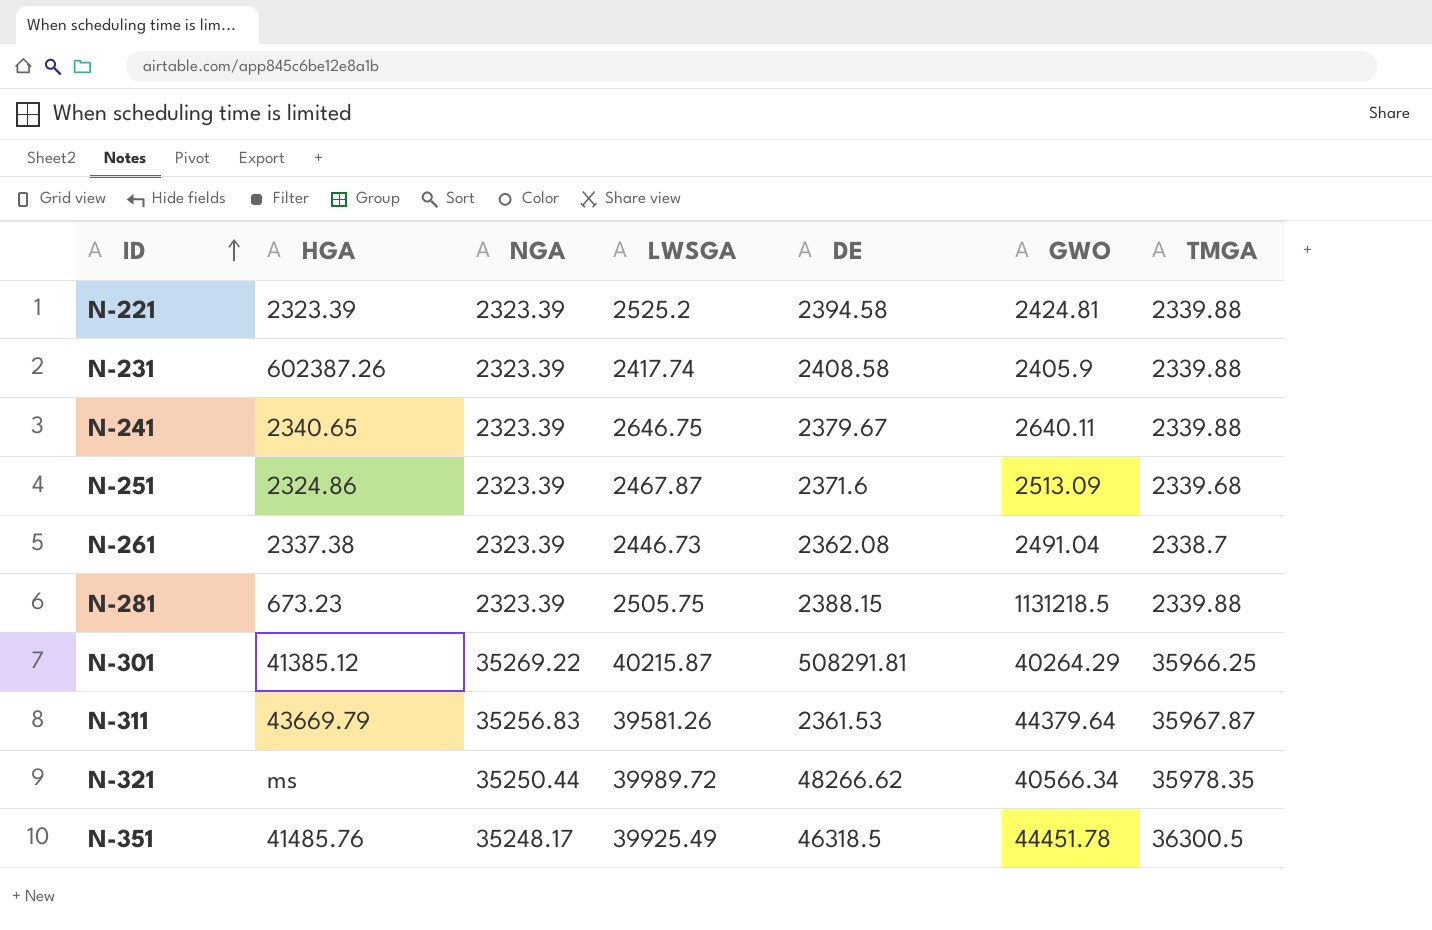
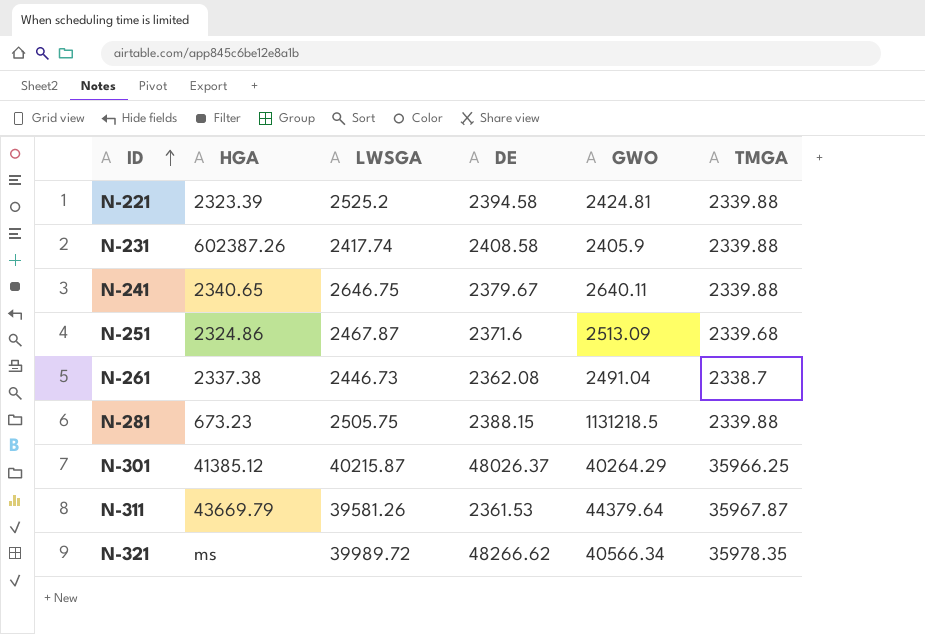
column NGA | position: 3 -> none
row N-351: 41485.76 | 35248.17 | 39925.49 | 46318.5 | 44451.78 | 36300.5 -> none
N-301 | DE: 508291.81 -> 48026.37

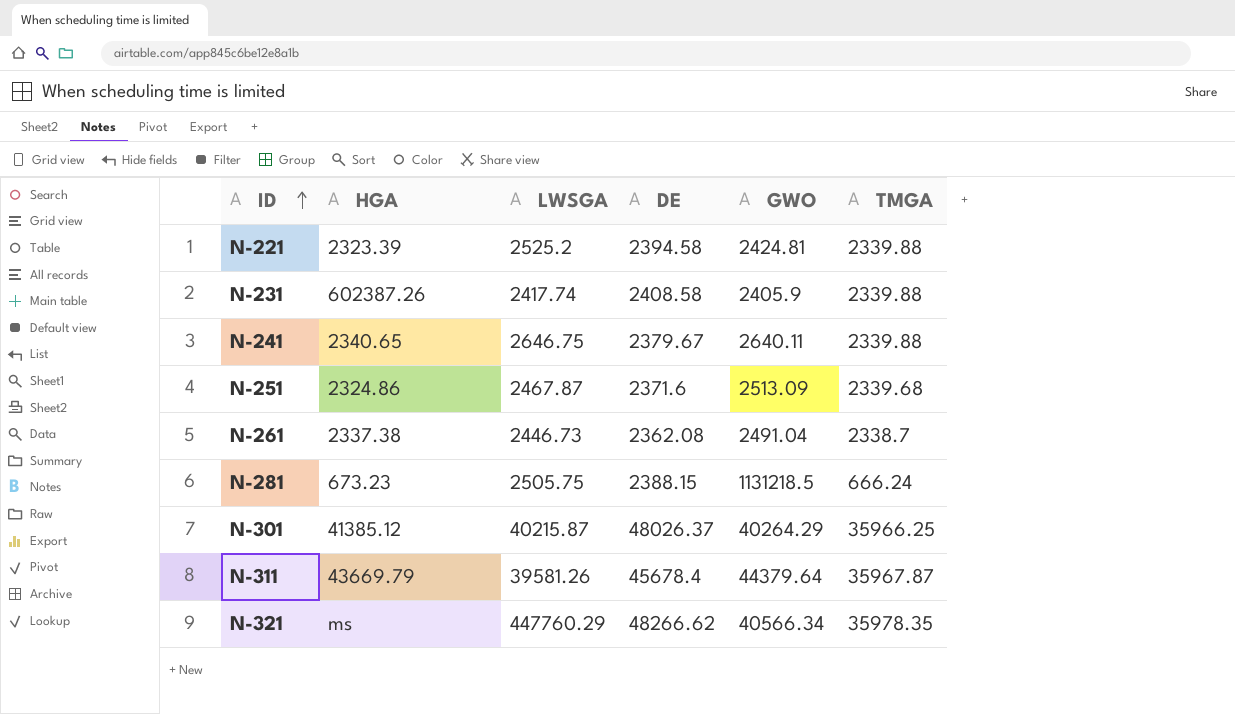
N-281 | TMGA: 2339.88 -> 666.24
N-311 | DE: 2361.53 -> 45678.4
N-321 | LWSGA: 39989.72 -> 447760.29

